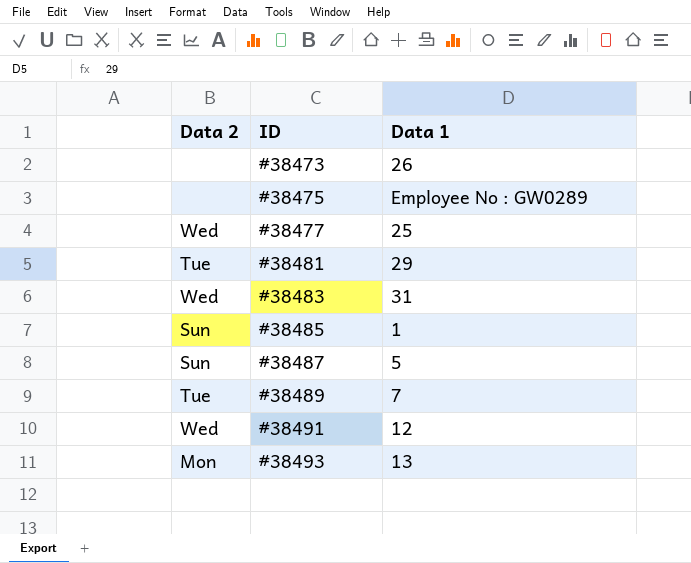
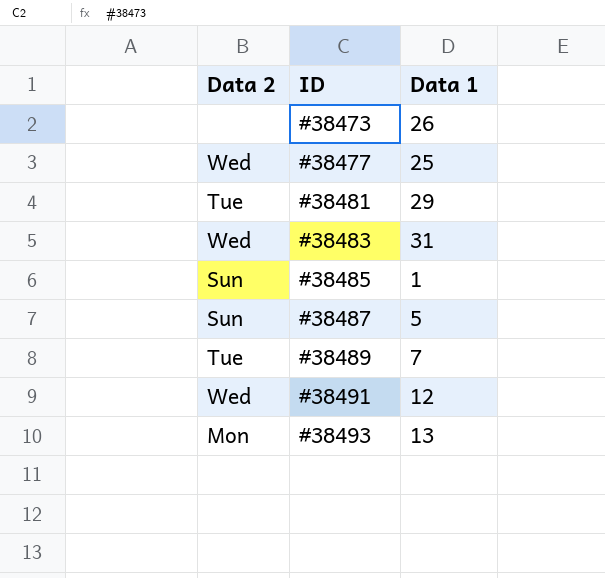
row #38475: none | Employee No : GW0289 -> none

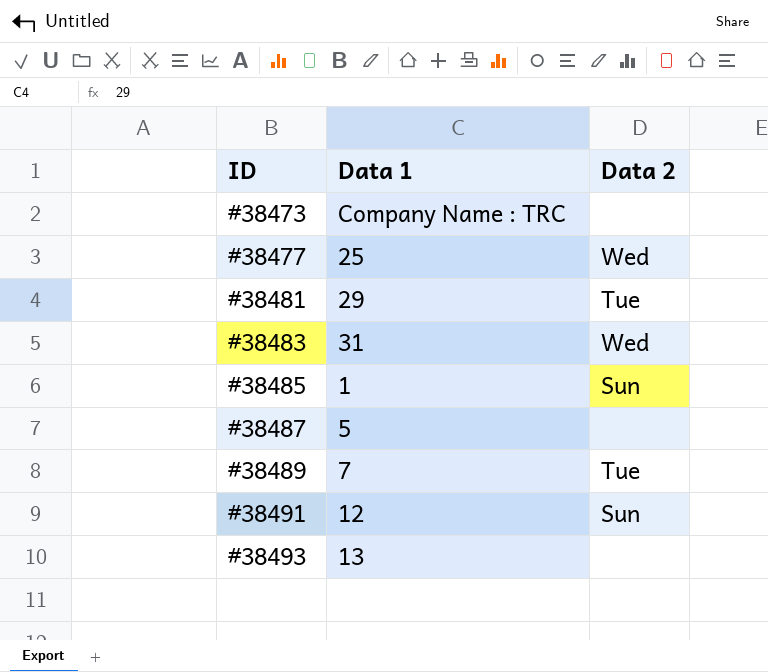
column Data 2 | position: 1 -> 3
#38473 | Data 1: 26 -> Company Name : TRC
#38487 | Data 2: Sun -> none
#38491 | Data 2: Wed -> Sun
#38493 | Data 2: Mon -> none

